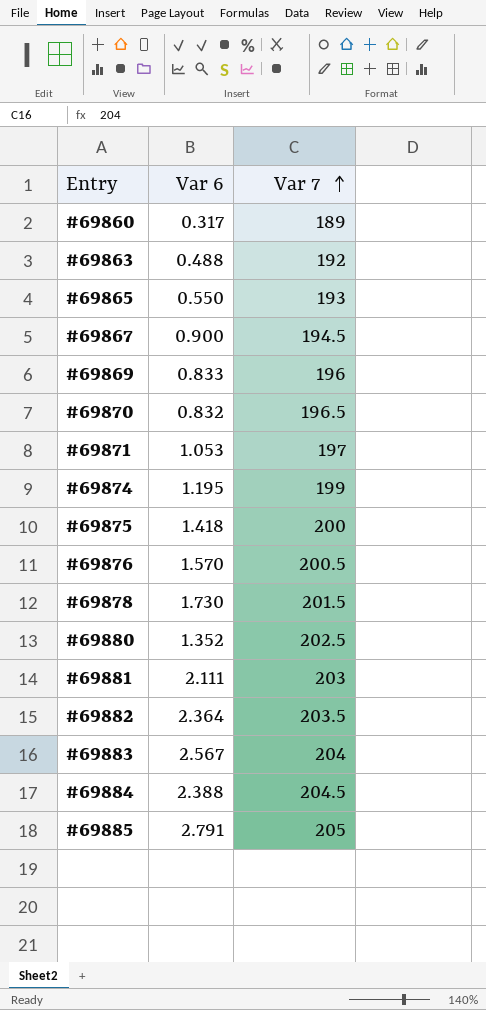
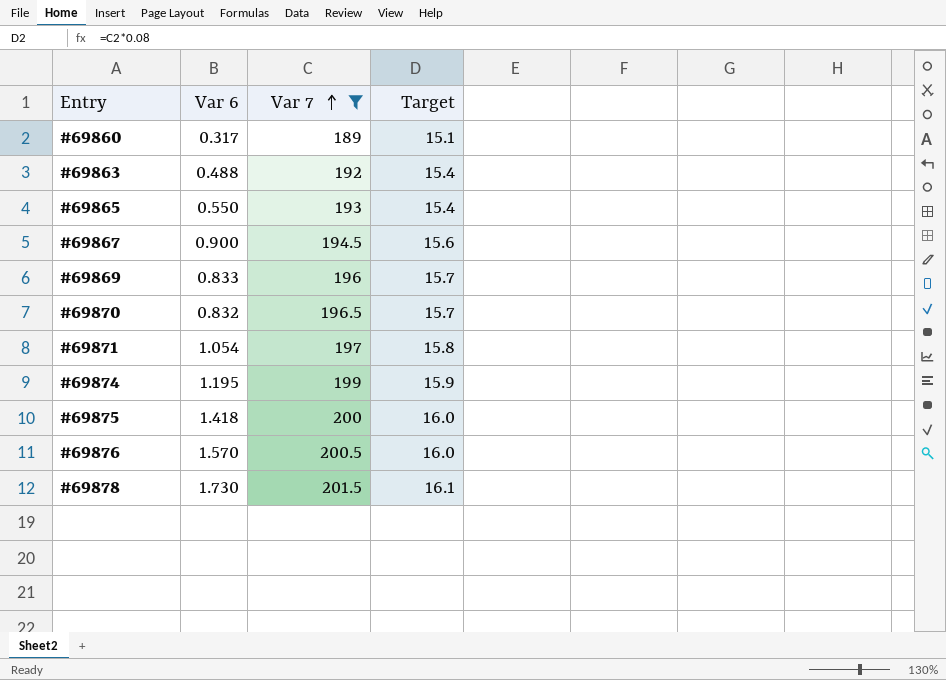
filter: none -> Var 7 <= 201.5
column Target | formula: none -> [Var 7] * 0.08
#69871 | Var 6: 1.053 -> 1.054

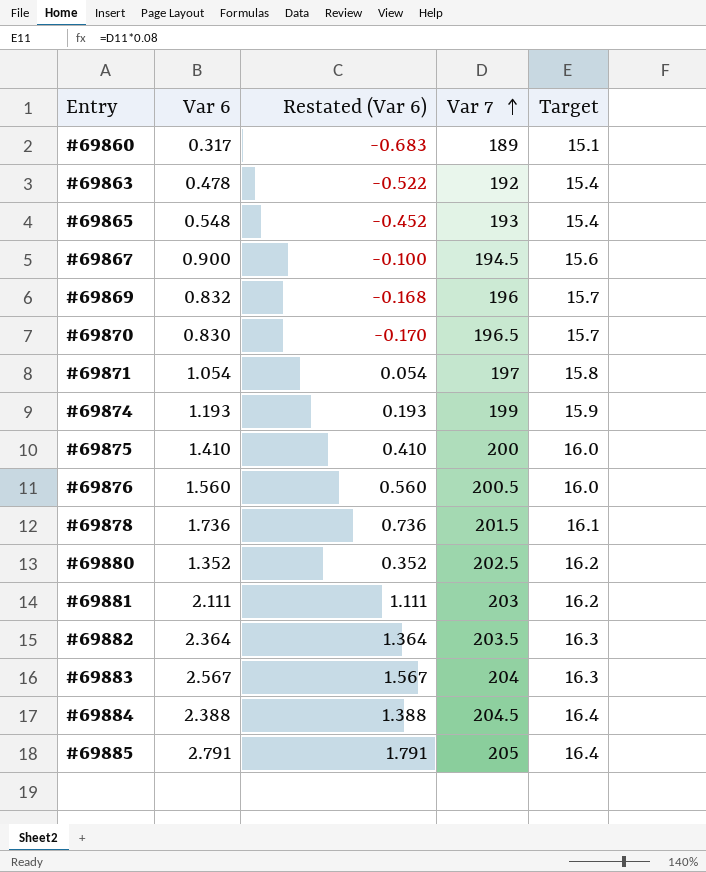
filter: Var 7 <= 201.5 -> none
column Restated (Var 6) | formula: none -> [Var 6] - 1
#69863 | Var 6: 0.488 -> 0.478
#69865 | Var 6: 0.550 -> 0.548
#69869 | Var 6: 0.833 -> 0.832
#69870 | Var 6: 0.832 -> 0.830
#69874 | Var 6: 1.195 -> 1.193
#69875 | Var 6: 1.418 -> 1.410
#69876 | Var 6: 1.570 -> 1.560
#69878 | Var 6: 1.730 -> 1.736

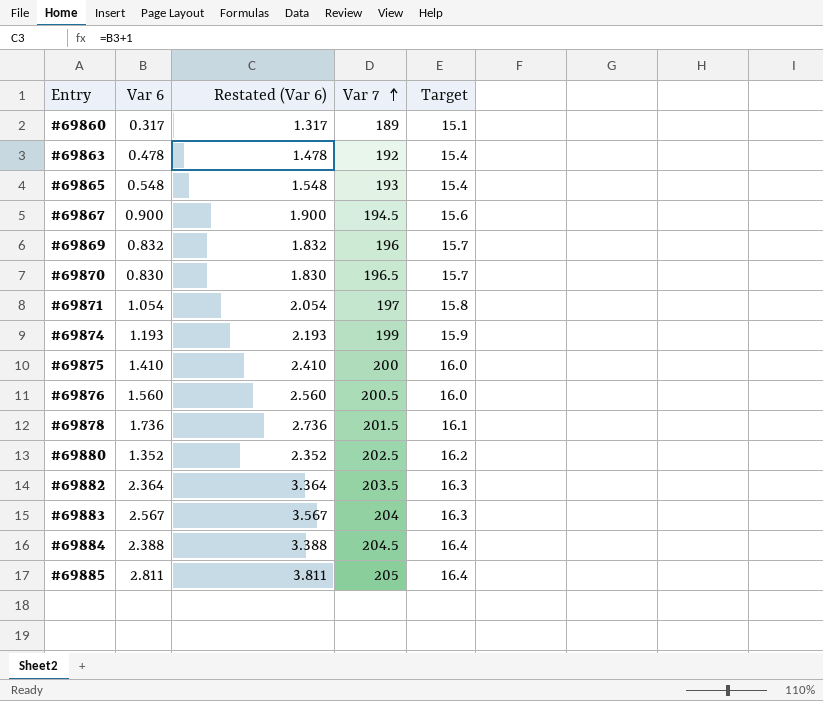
column Restated (Var 6) | formula: [Var 6] - 1 -> [Var 6] + 1
row #69881: 2.111 | 1.111 | 203 | 16.2 -> none
#69885 | Var 6: 2.791 -> 2.811

